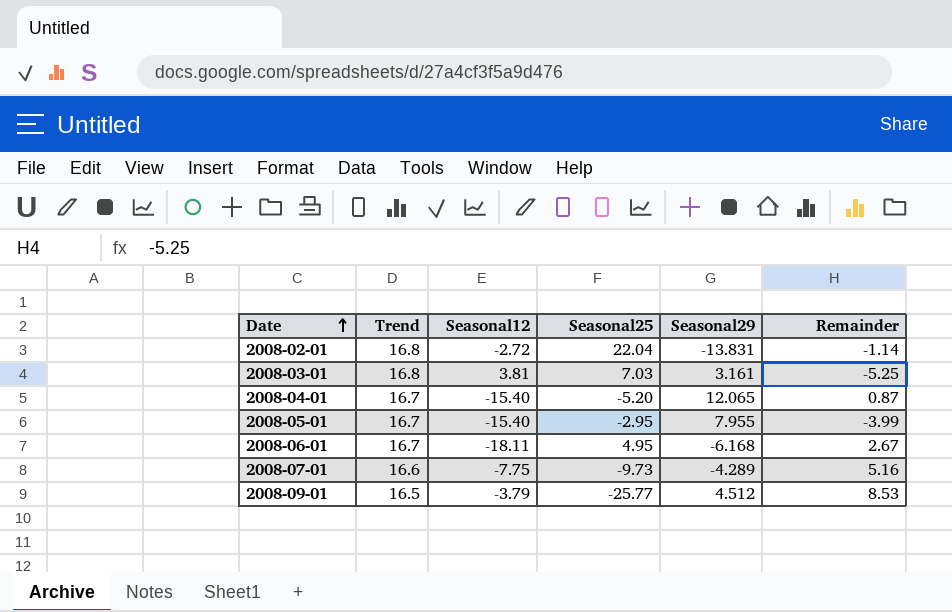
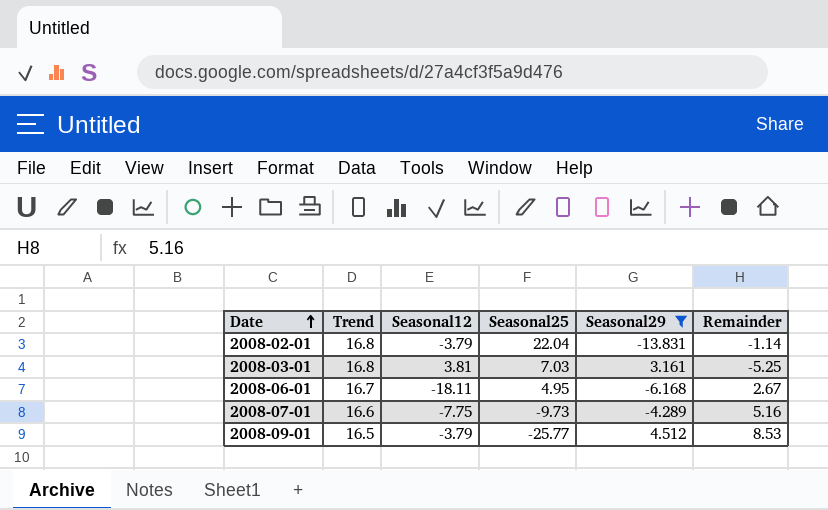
filter: none -> Seasonal29 <= 4.512
2008-02-01 | Seasonal12: -2.72 -> -3.79

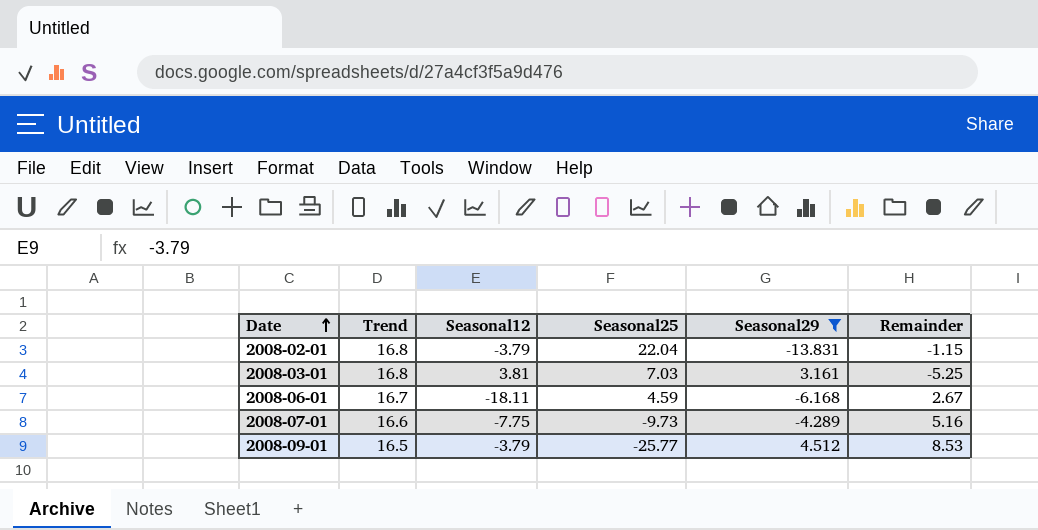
2008-02-01 | Remainder: -1.14 -> -1.15
2008-06-01 | Seasonal25: 4.95 -> 4.59

